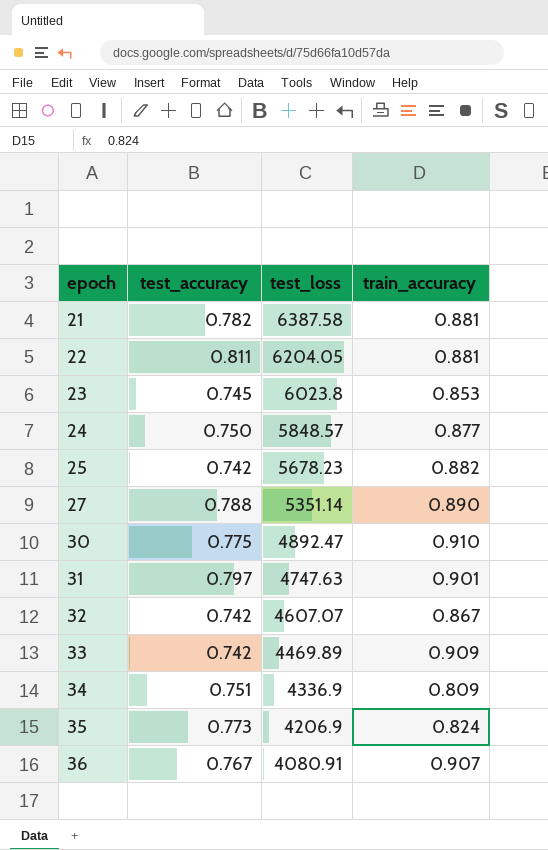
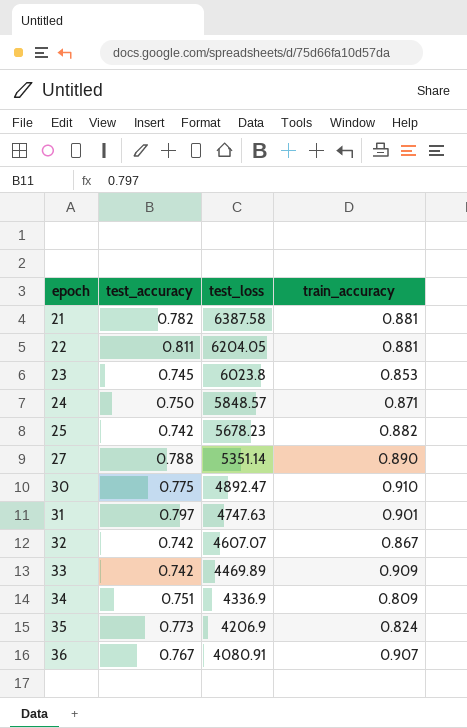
24 | train_accuracy: 0.877 -> 0.871

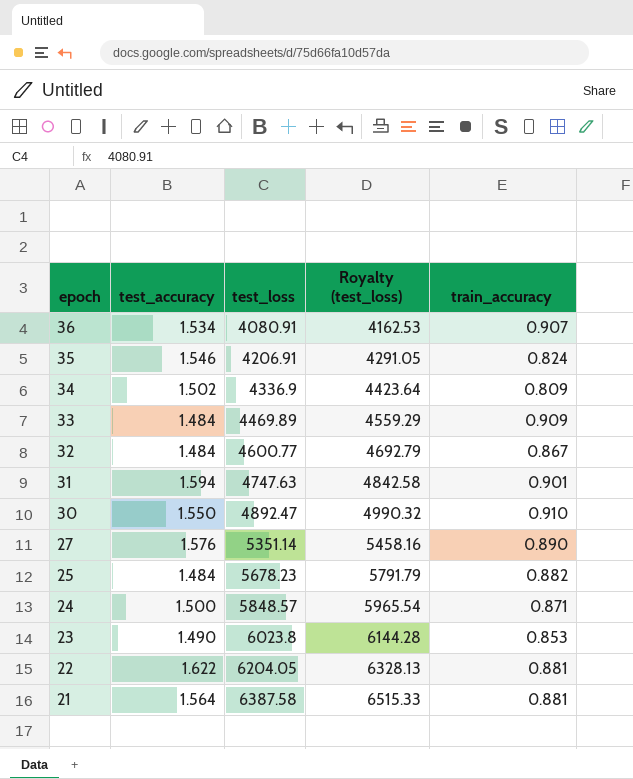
row order: epoch ascending -> epoch descending
column Royalty (test_loss) | formula: none -> [test_loss] * 1.02
36 | test_accuracy: 0.767 -> 1.534
35 | test_accuracy: 0.773 -> 1.546
35 | test_loss: 4206.9 -> 4206.91
34 | test_accuracy: 0.751 -> 1.502
33 | test_accuracy: 0.742 -> 1.484
32 | test_accuracy: 0.742 -> 1.484
32 | test_loss: 4607.07 -> 4600.77
31 | test_accuracy: 0.797 -> 1.594
30 | test_accuracy: 0.775 -> 1.550
27 | test_accuracy: 0.788 -> 1.576
25 | test_accuracy: 0.742 -> 1.484
24 | test_accuracy: 0.750 -> 1.500
23 | test_accuracy: 0.745 -> 1.490
22 | test_accuracy: 0.811 -> 1.622
21 | test_accuracy: 0.782 -> 1.564

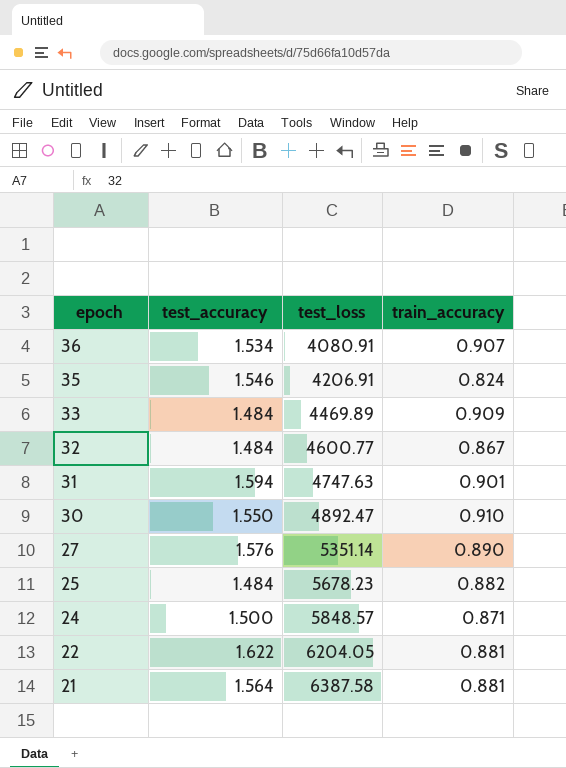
column Royalty (test_loss) | formula: [test_loss] * 1.02 -> none
row 34: 1.502 | 4336.9 | 4423.64 | 0.809 -> none
row 23: 1.490 | 6023.8 | 6144.28 | 0.853 -> none

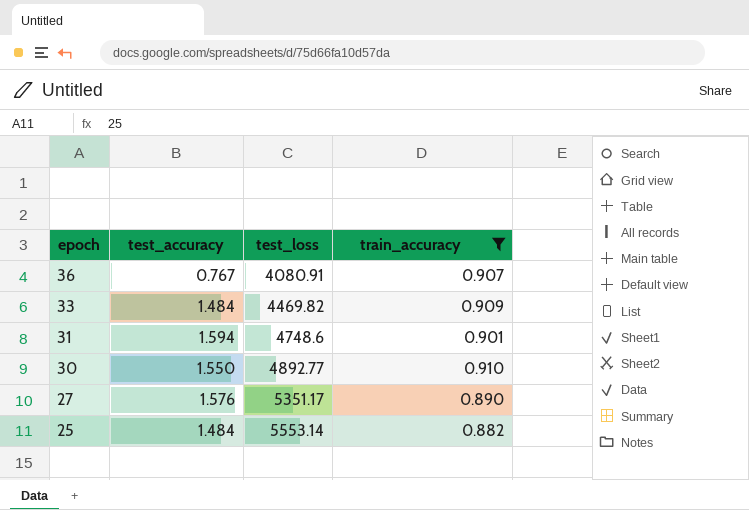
filter: none -> train_accuracy >= 0.882
36 | test_accuracy: 1.534 -> 0.767
33 | test_loss: 4469.89 -> 4469.82
31 | test_loss: 4747.63 -> 4748.6
30 | test_loss: 4892.47 -> 4892.77
27 | test_loss: 5351.14 -> 5351.17
25 | test_loss: 5678.23 -> 5553.14

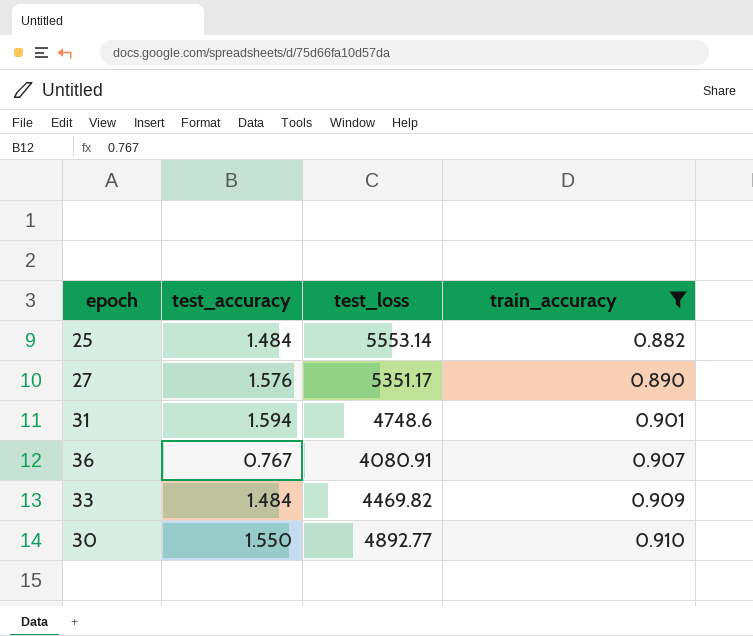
row order: epoch descending -> train_accuracy ascending

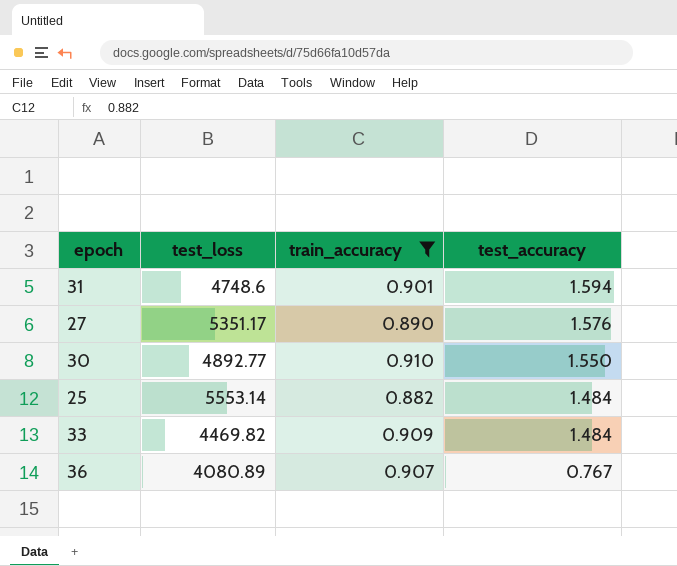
row order: train_accuracy ascending -> test_accuracy descending
column test_accuracy | position: 2 -> 4
36 | test_loss: 4080.91 -> 4080.89

